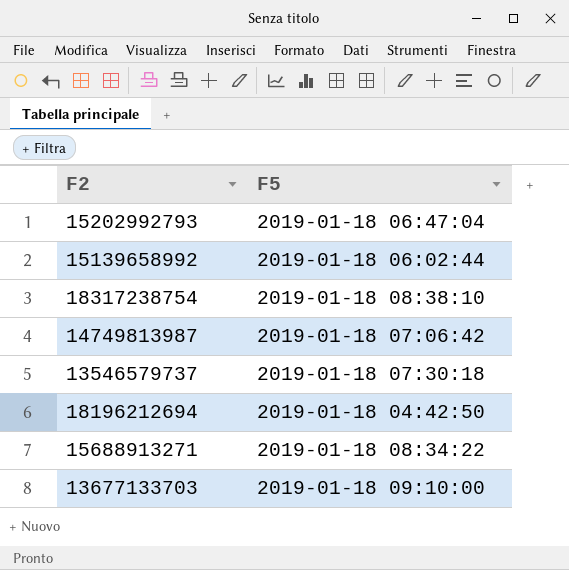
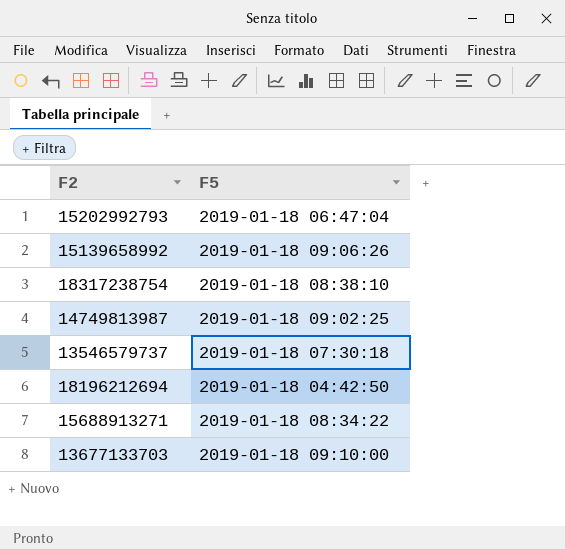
15139658992 | F5: 2019-01-18 06:02:44 -> 2019-01-18 09:06:26
14749813987 | F5: 2019-01-18 07:06:42 -> 2019-01-18 09:02:25

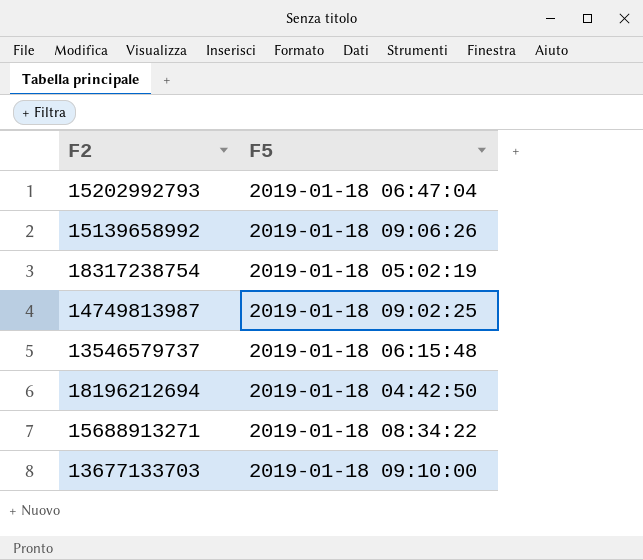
18317238754 | F5: 2019-01-18 08:38:10 -> 2019-01-18 05:02:19
13546579737 | F5: 2019-01-18 07:30:18 -> 2019-01-18 06:15:48

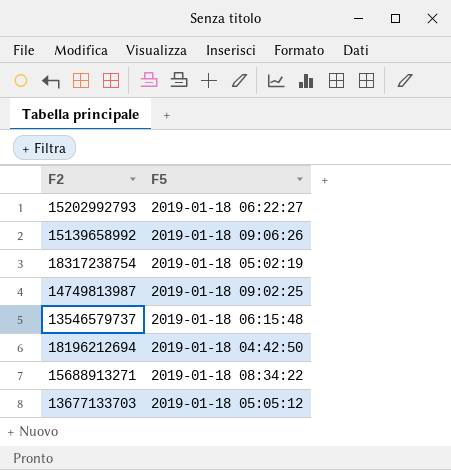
15202992793 | F5: 2019-01-18 06:47:04 -> 2019-01-18 06:22:27
13677133703 | F5: 2019-01-18 09:10:00 -> 2019-01-18 05:05:12

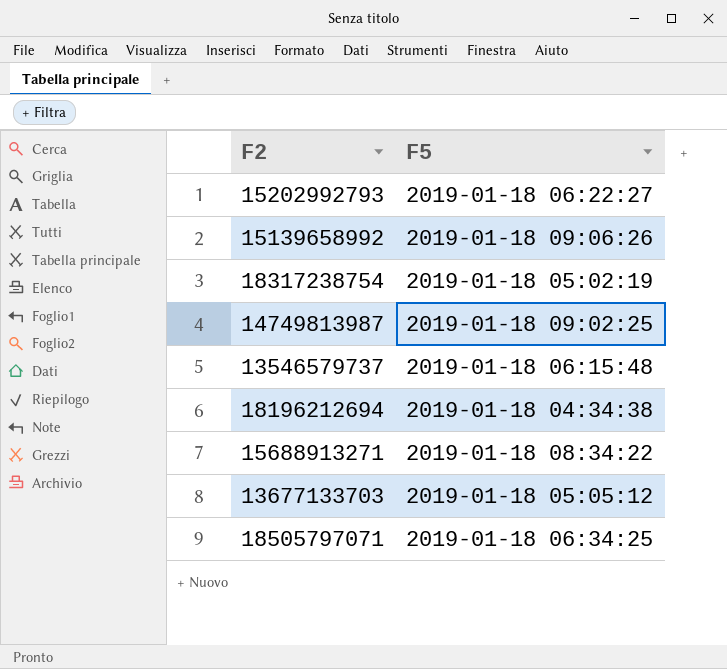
18196212694 | F5: 2019-01-18 04:42:50 -> 2019-01-18 04:34:38
row 18505797071: none -> 2019-01-18 06:34:25

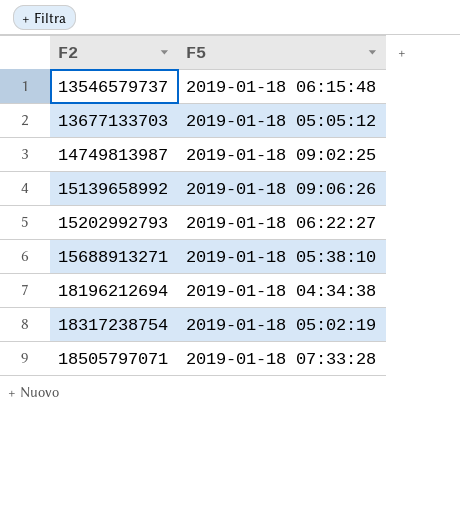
row order: none -> F2 ascending
15688913271 | F5: 2019-01-18 08:34:22 -> 2019-01-18 05:38:10
18505797071 | F5: 2019-01-18 06:34:25 -> 2019-01-18 07:33:28

